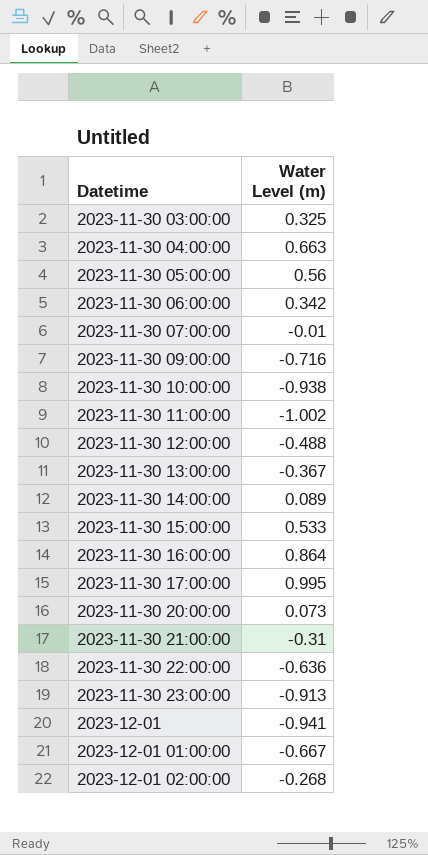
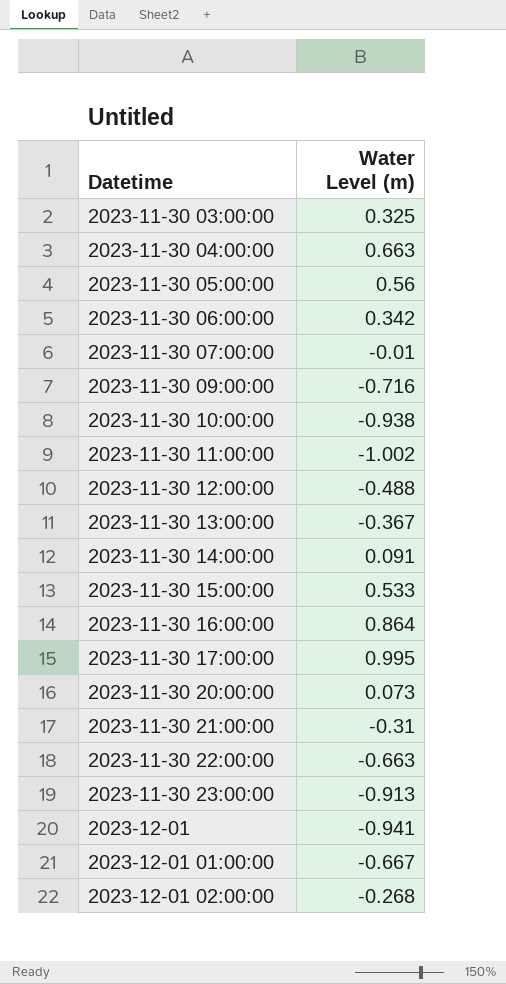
2023-11-30 14:00:00 | Water Level (m): 0.089 -> 0.091
2023-11-30 22:00:00 | Water Level (m): -0.636 -> -0.663

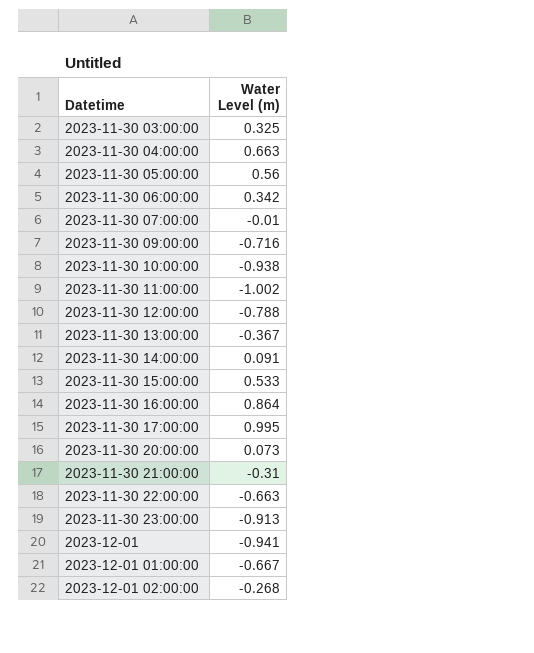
2023-11-30 12:00:00 | Water Level (m): -0.488 -> -0.788

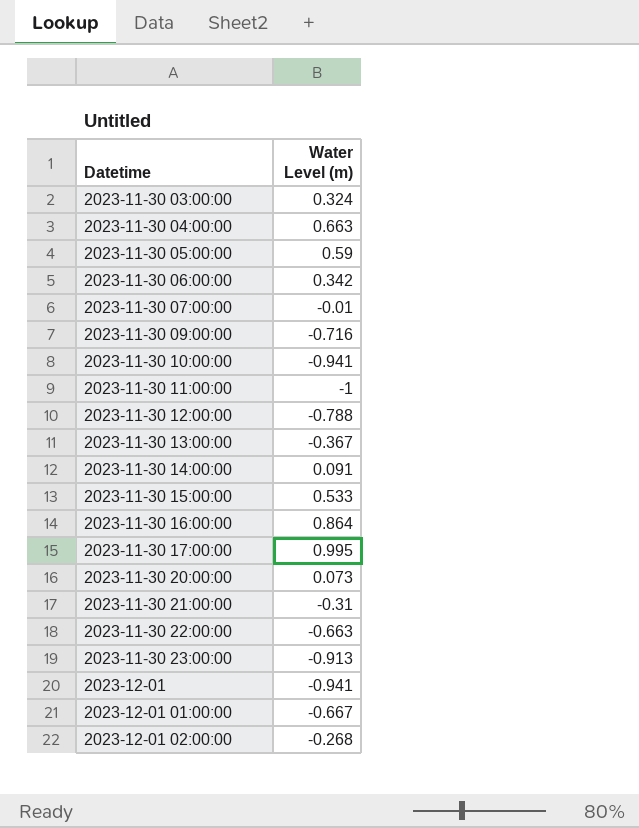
2023-11-30 03:00:00 | Water Level (m): 0.325 -> 0.324
2023-11-30 05:00:00 | Water Level (m): 0.56 -> 0.59
2023-11-30 10:00:00 | Water Level (m): -0.938 -> -0.941
2023-11-30 11:00:00 | Water Level (m): -1.002 -> -1

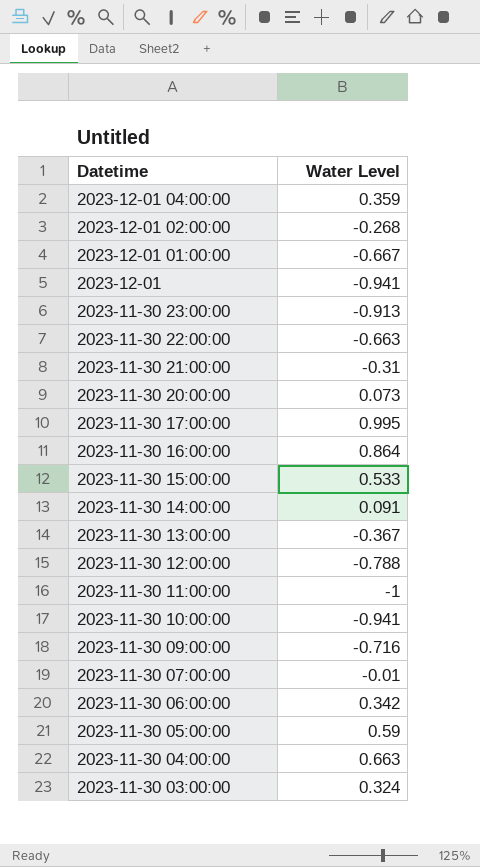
row order: Datetime ascending -> Datetime descending
column name: Water Level (m) -> Water Level
row 2023-12-01 04:00:00: none -> 0.359

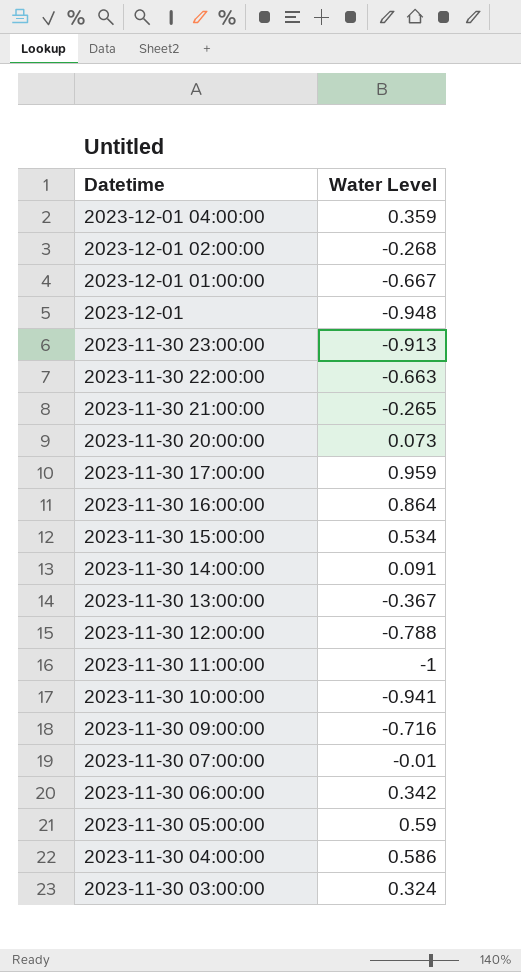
2023-12-01 | Water Level: -0.941 -> -0.948
2023-11-30 21:00:00 | Water Level: -0.31 -> -0.265
2023-11-30 17:00:00 | Water Level: 0.995 -> 0.959
2023-11-30 15:00:00 | Water Level: 0.533 -> 0.534
2023-11-30 04:00:00 | Water Level: 0.663 -> 0.586

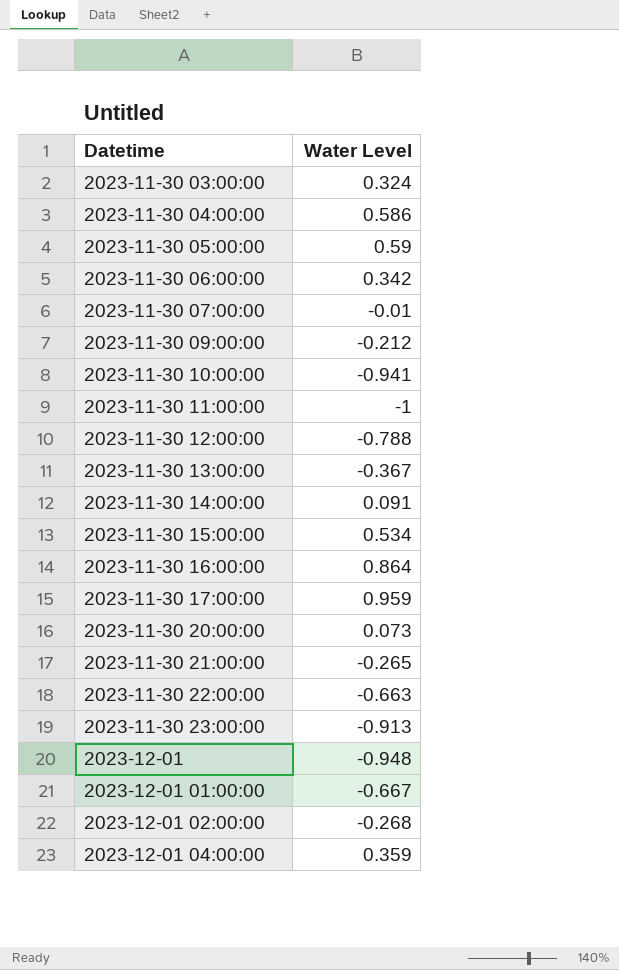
row order: Datetime descending -> Datetime ascending
2023-11-30 09:00:00 | Water Level: -0.716 -> -0.212

